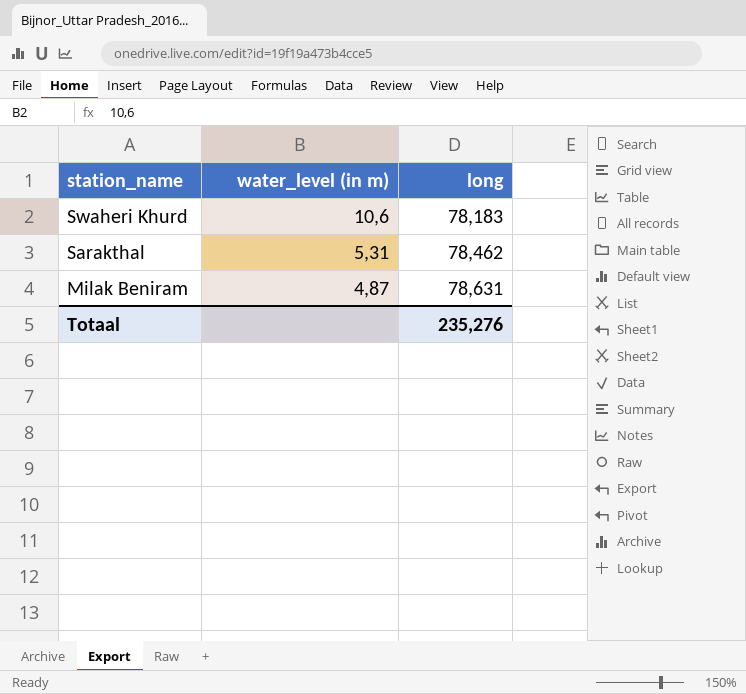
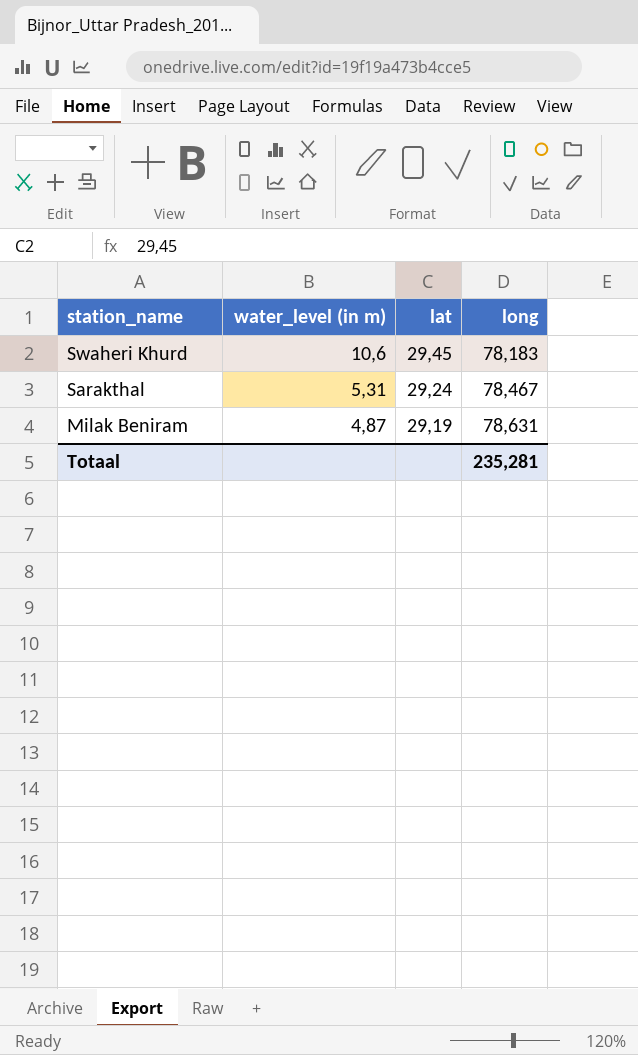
column lat | position: none -> 3
Sarakthal | long: 78,462 -> 78,467
Totaal | long: 235,276 -> 235,281

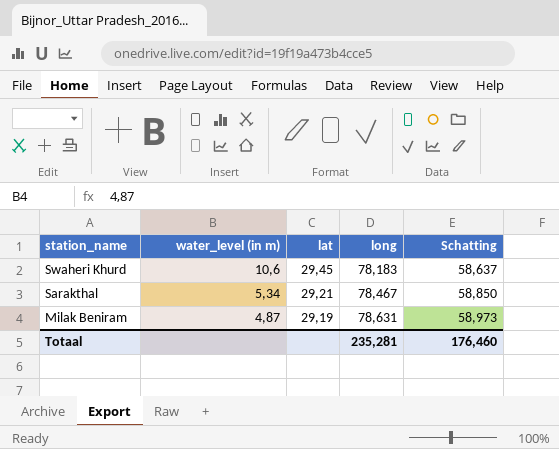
column Schatting | formula: none -> [long] * 0,75
Sarakthal | water_level (in m): 5,31 -> 5,34
Sarakthal | lat: 29,24 -> 29,21

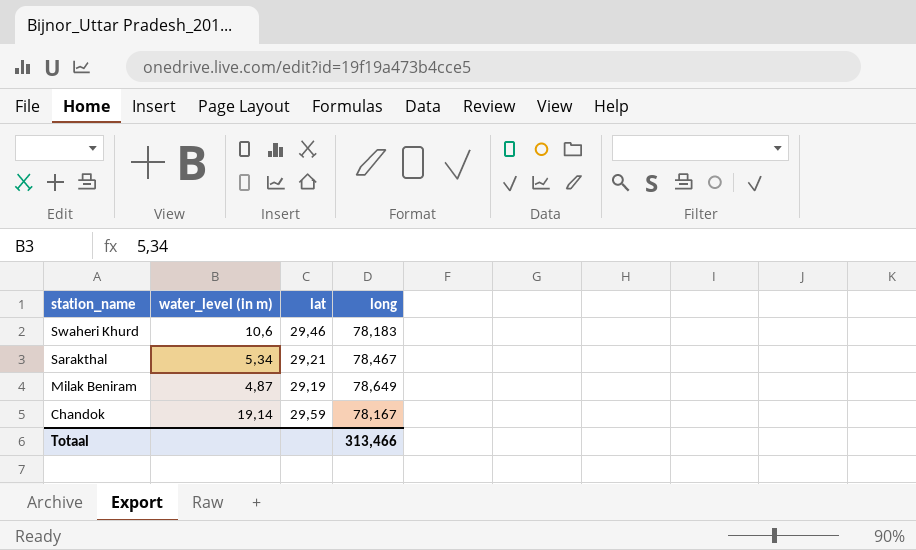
column Schatting | formula: [long] * 0,75 -> none
Swaheri Khurd | lat: 29,45 -> 29,46
Milak Beniram | long: 78,631 -> 78,649
row Chandok: none -> 19,14 | 29,59 | 78,167
Totaal | long: 235,281 -> 313,466

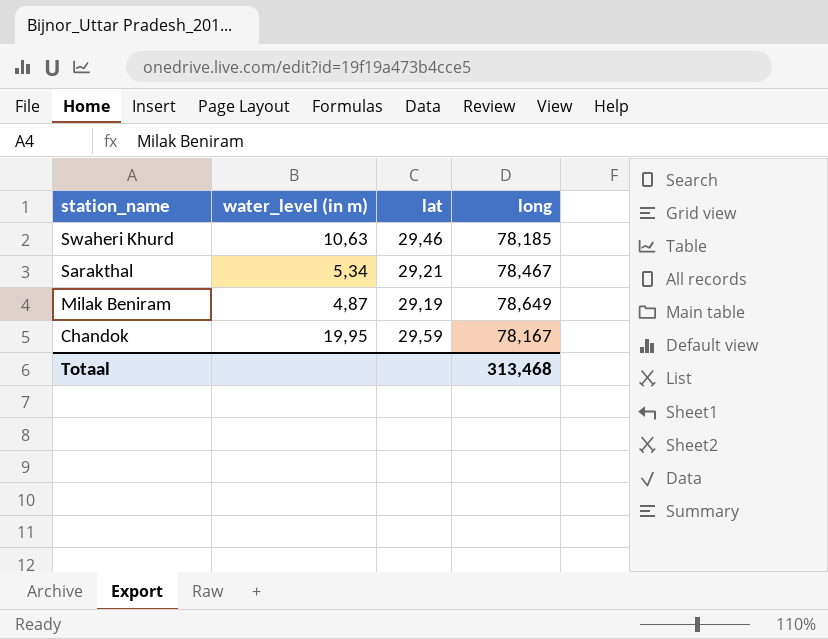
Swaheri Khurd | water_level (in m): 10,6 -> 10,63
Swaheri Khurd | long: 78,183 -> 78,185
Chandok | water_level (in m): 19,14 -> 19,95
Totaal | long: 313,466 -> 313,468

